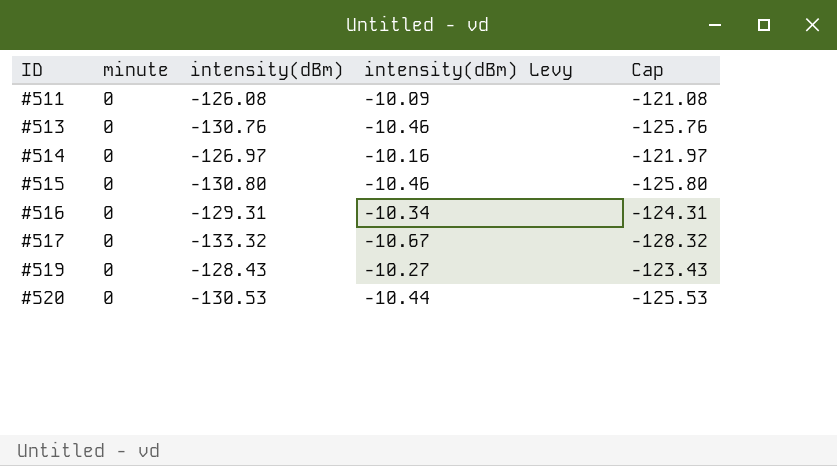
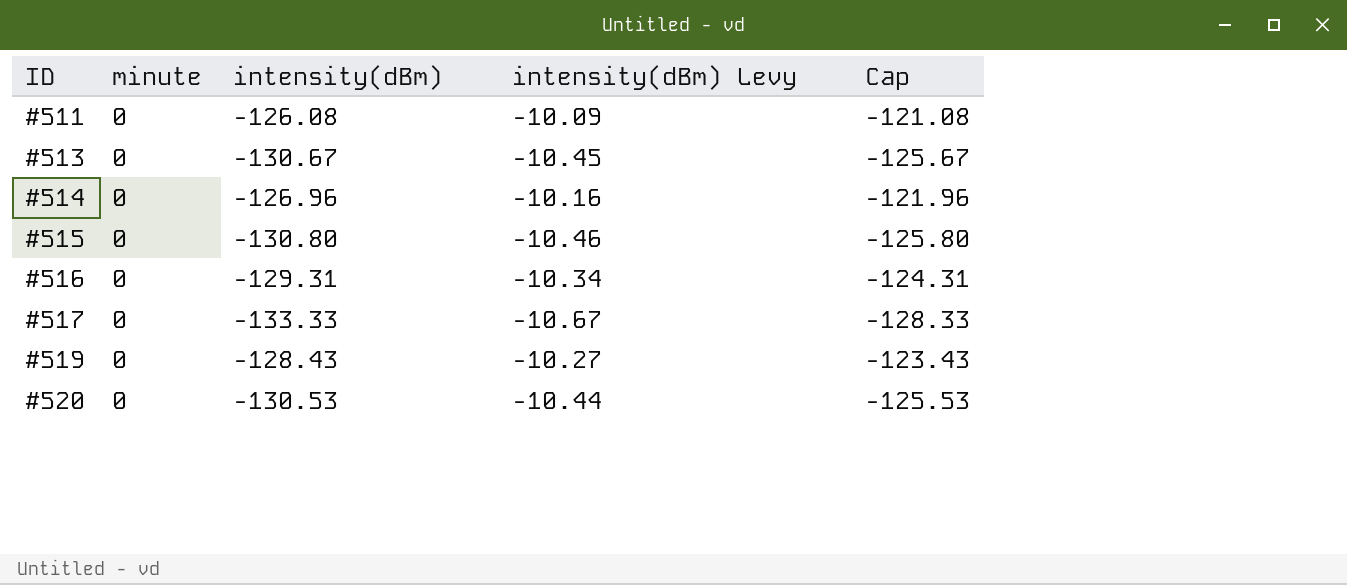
#513 | intensity(dBm): -130.76 -> -130.67
#513 | intensity(dBm) Levy: -10.46 -> -10.45
#513 | Cap: -125.76 -> -125.67
#514 | intensity(dBm): -126.97 -> -126.96
#514 | Cap: -121.97 -> -121.96
#517 | intensity(dBm): -133.32 -> -133.33
#517 | Cap: -128.32 -> -128.33

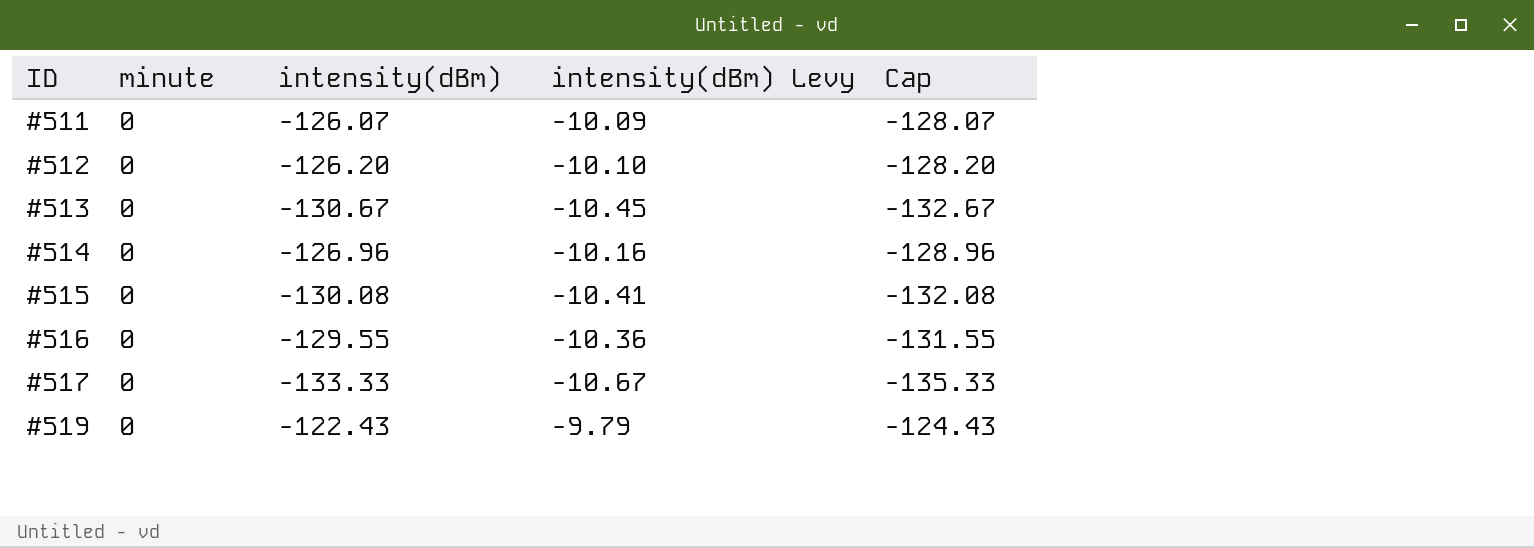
column Cap | formula: [intensity(dBm)] + 5 -> [intensity(dBm)] - 2
row #520: 0 | -130.53 | -10.44 | -125.53 -> none
#511 | intensity(dBm): -126.08 -> -126.07
row #512: none -> 0 | -126.20 | -10.10 | -128.20
#515 | intensity(dBm): -130.80 -> -130.08
#515 | intensity(dBm) Levy: -10.46 -> -10.41
#516 | intensity(dBm): -129.31 -> -129.55
#516 | intensity(dBm) Levy: -10.34 -> -10.36
#519 | intensity(dBm): -128.43 -> -122.43
#519 | intensity(dBm) Levy: -10.27 -> -9.79

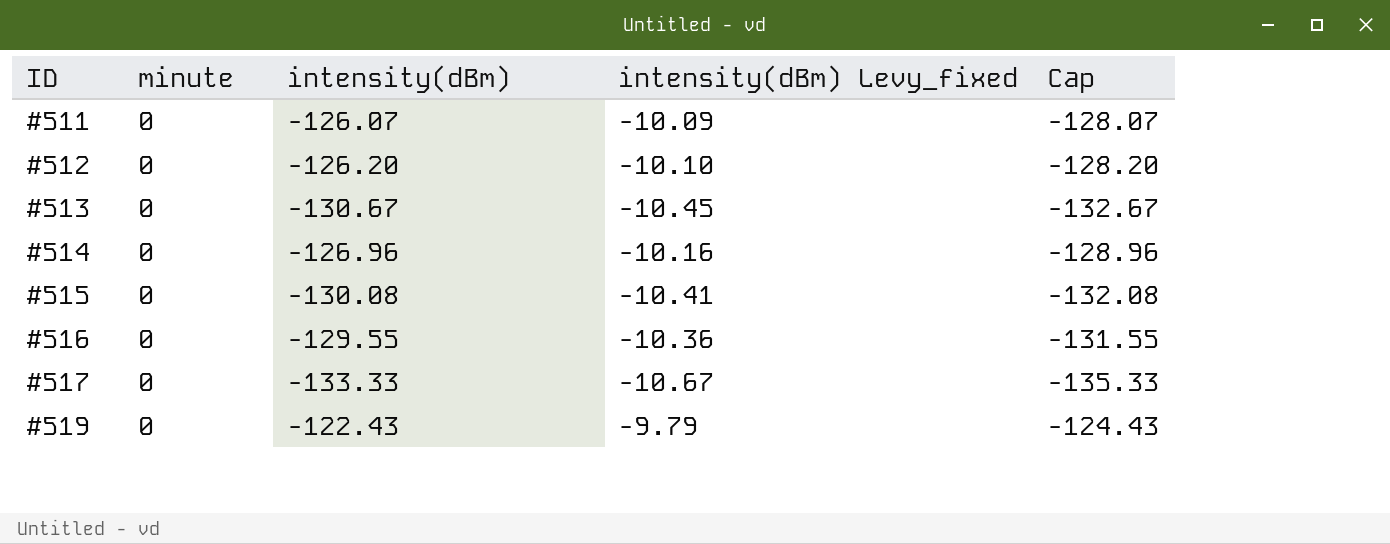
column name: intensity(dBm) Levy -> intensity(dBm) Levy_fixed

